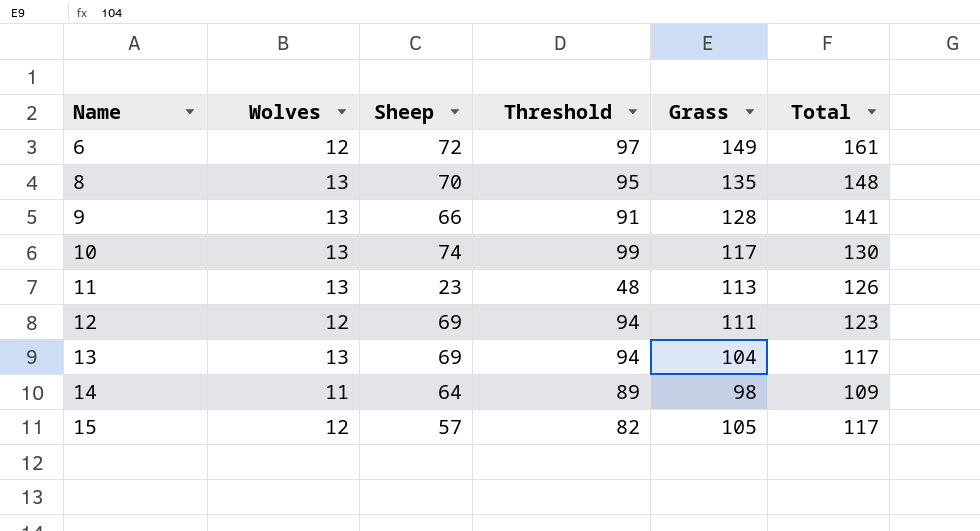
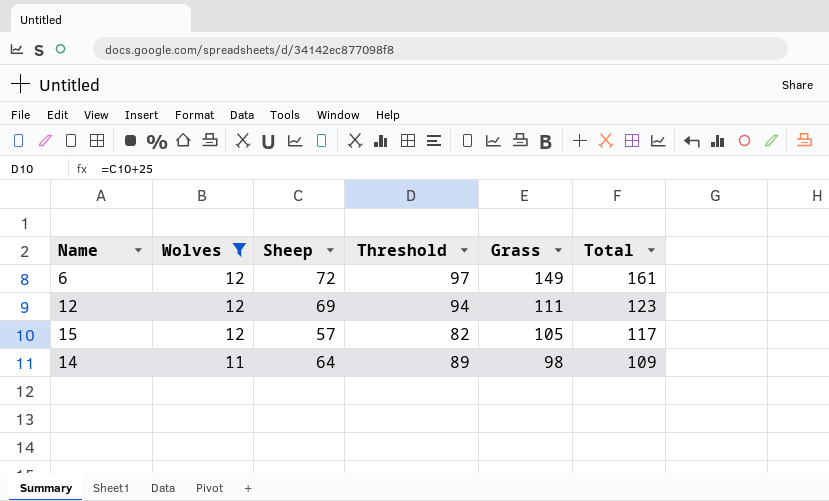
filter: none -> Wolves != 13
row order: Name ascending -> Wolves descending

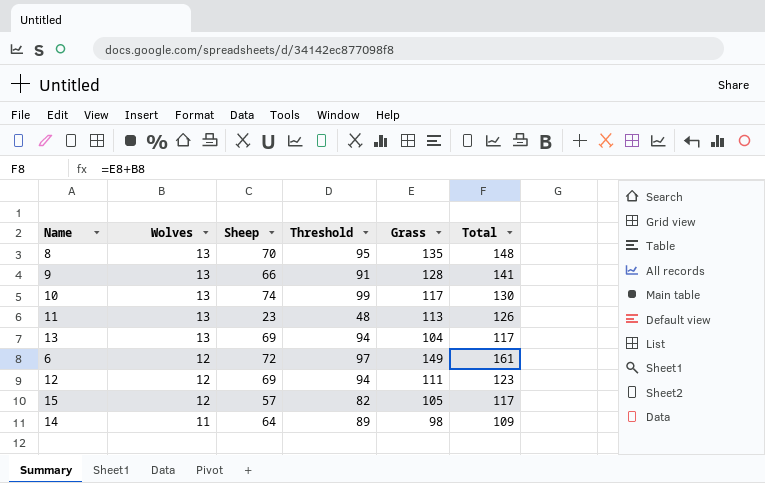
filter: Wolves != 13 -> none

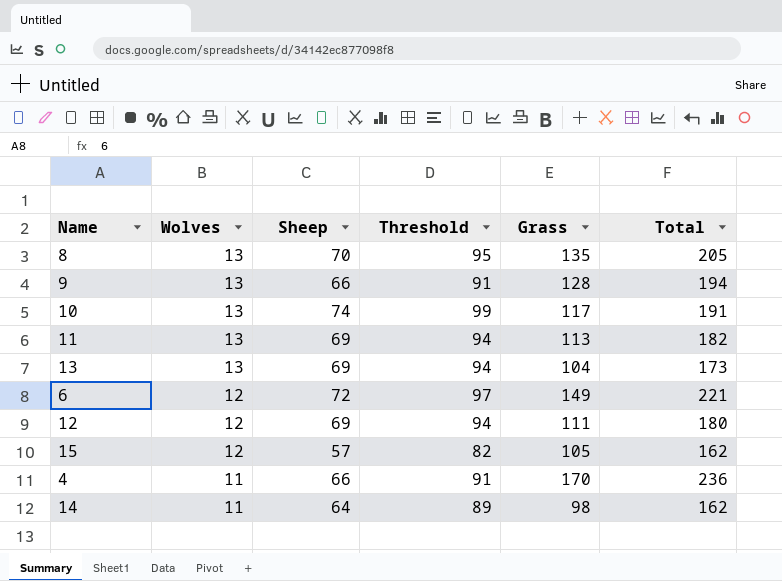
column Total | formula: [Wolves] + [Grass] -> [Sheep] + [Grass]
11 | Sheep: 23 -> 69
11 | Threshold: 48 -> 94
row 4: none -> 11 | 66 | 91 | 170 | 236

